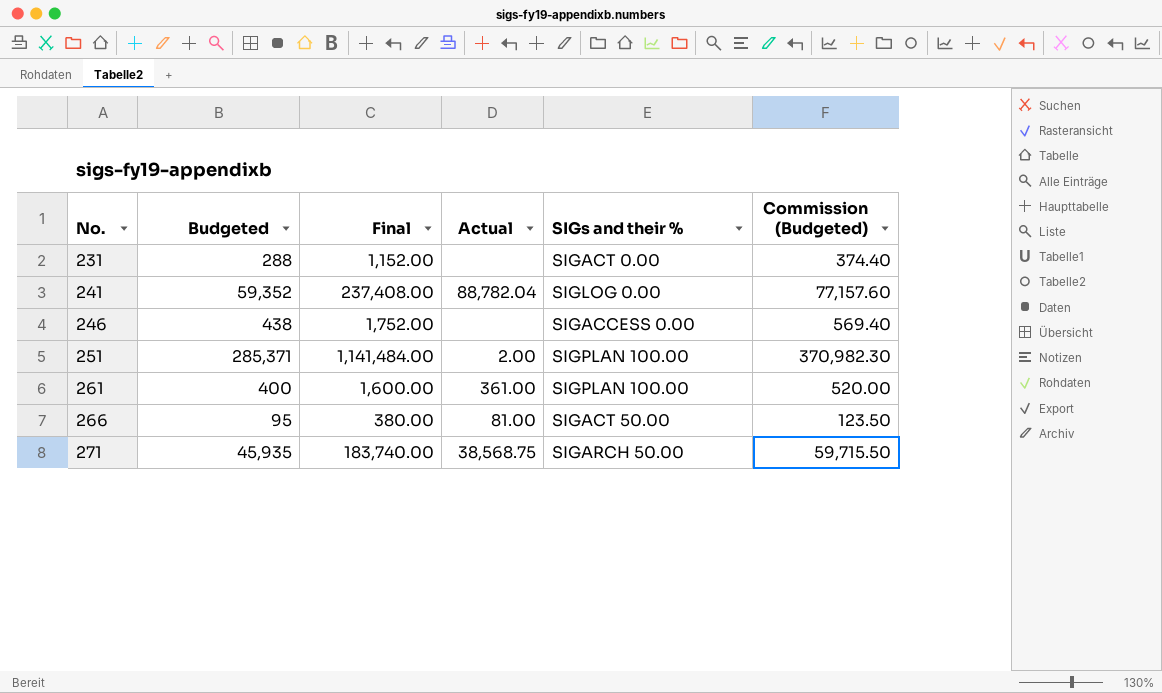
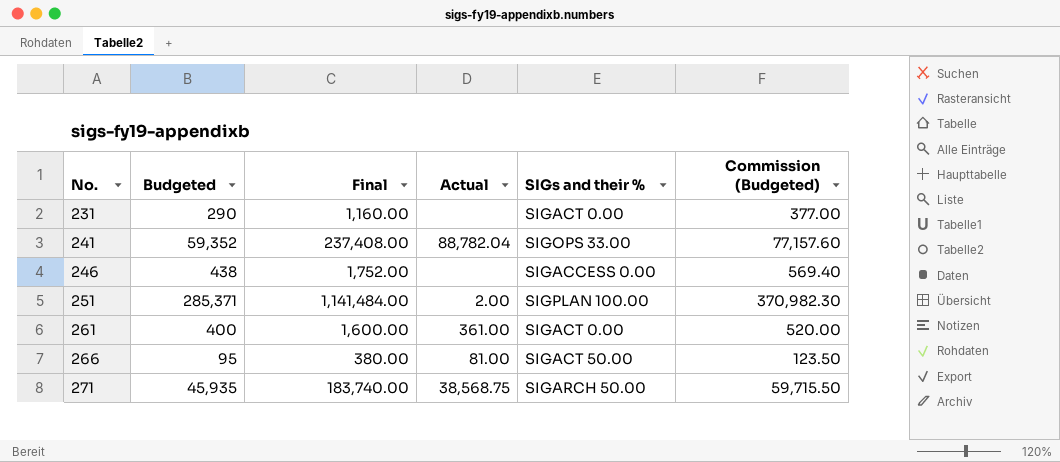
231 | Budgeted: 288 -> 290
231 | Final: 1,152.00 -> 1,160.00
231 | Commission (Budgeted): 374.40 -> 377.00
241 | SIGs and their %: SIGLOG 0.00 -> SIGOPS 33.00
261 | SIGs and their %: SIGPLAN 100.00 -> SIGACT 0.00

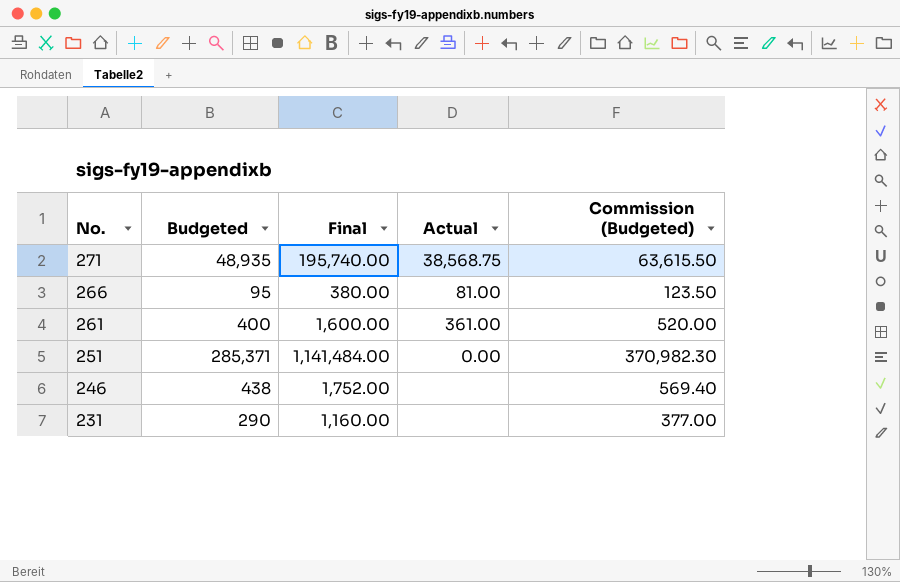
row order: No. ascending -> No. descending
column SIGs and their % | position: 5 -> none
row 241: 59,352 | 237,408.00 | 88,782.04 | SIGOPS 33.00 | 77,157.60 -> none
271 | Budgeted: 45,935 -> 48,935
271 | Final: 183,740.00 -> 195,740.00
271 | Commission (Budgeted): 59,715.50 -> 63,615.50
251 | Actual: 2.00 -> 0.00

